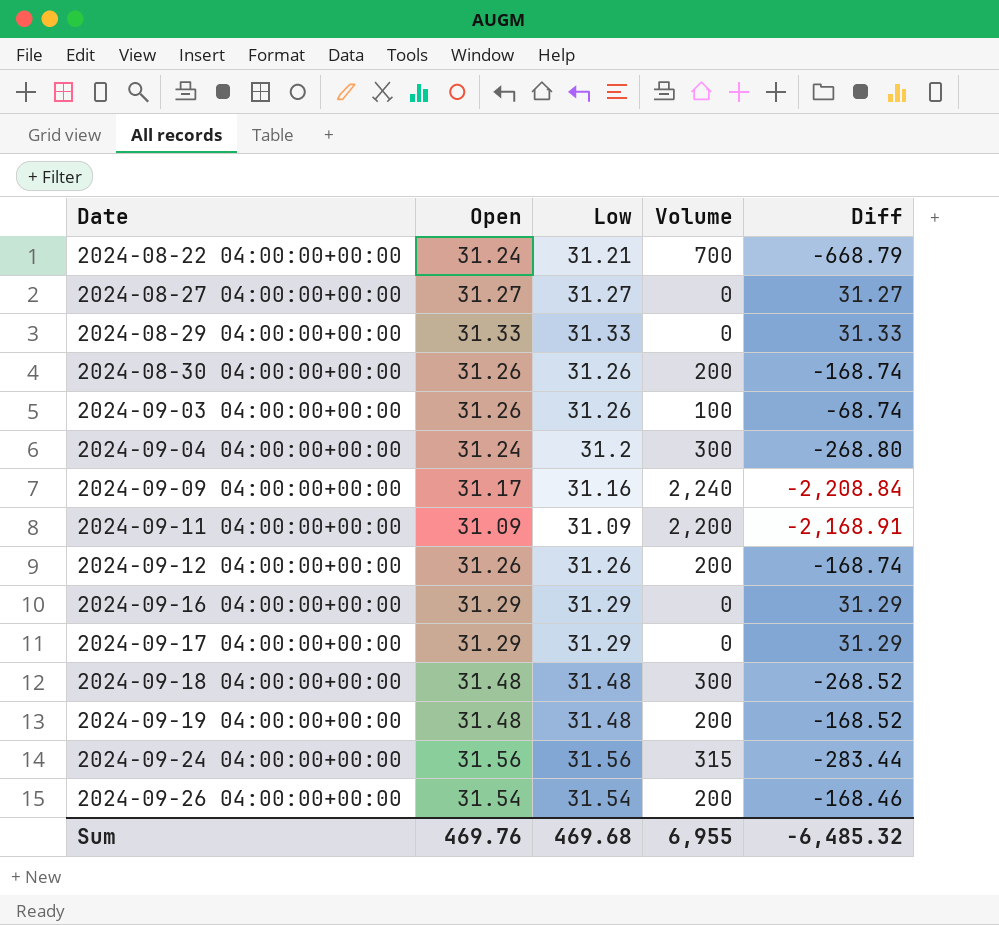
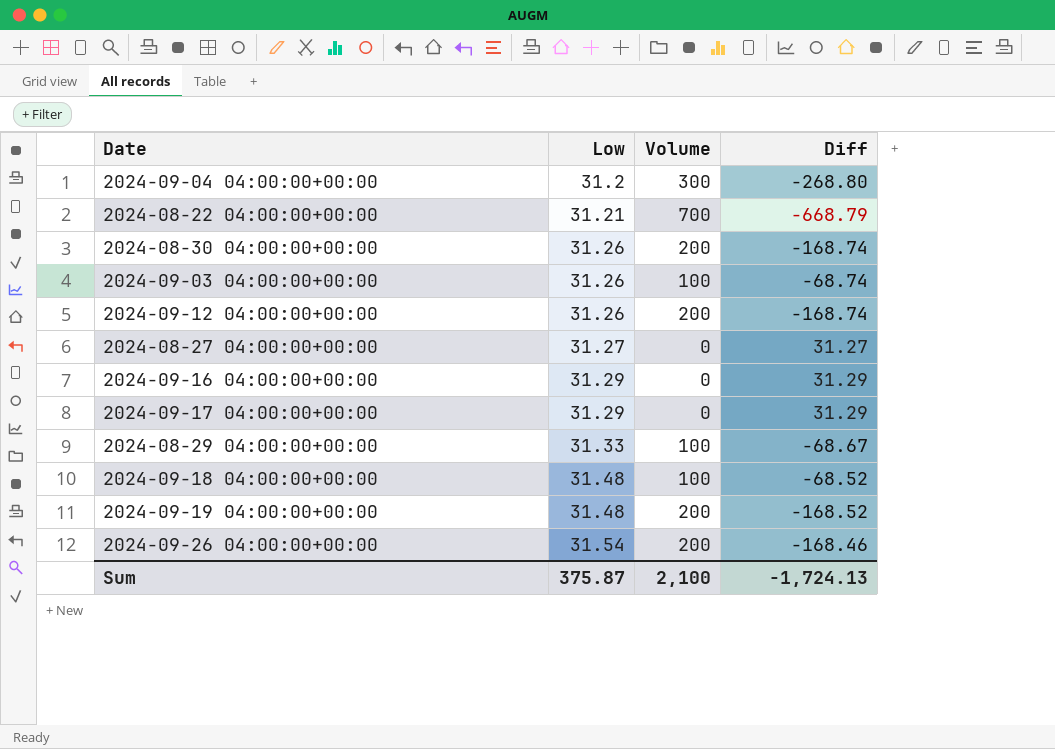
row order: Date ascending -> Low ascending
column Open | position: 2 -> none
row 2024-09-09 04:00:00+00:00: 31.17 | 31.16 | 2,240 | -2,208.84 -> none
row 2024-09-11 04:00:00+00:00: 31.09 | 31.09 | 2,200 | -2,168.91 -> none
row 2024-09-24 04:00:00+00:00: 31.56 | 31.56 | 315 | -283.44 -> none
2024-08-29 04:00:00+00:00 | Volume: 0 -> 100
2024-08-29 04:00:00+00:00 | Diff: 31.33 -> -68.67
2024-09-18 04:00:00+00:00 | Volume: 300 -> 100
2024-09-18 04:00:00+00:00 | Diff: -268.52 -> -68.52
Sum | Low: 469.68 -> 375.87
Sum | Volume: 6,955 -> 2,100
Sum | Diff: -6,485.32 -> -1,724.13

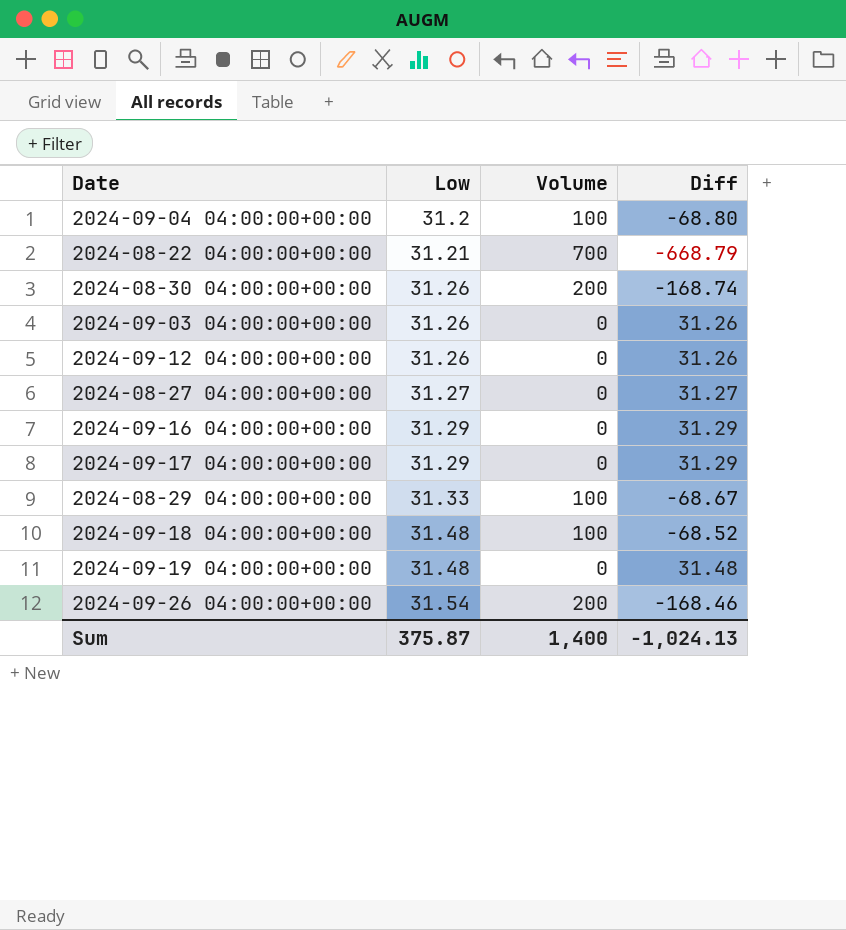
2024-09-04 04:00:00+00:00 | Volume: 300 -> 100
2024-09-04 04:00:00+00:00 | Diff: -268.80 -> -68.80
2024-09-03 04:00:00+00:00 | Volume: 100 -> 0
2024-09-03 04:00:00+00:00 | Diff: -68.74 -> 31.26
2024-09-12 04:00:00+00:00 | Volume: 200 -> 0
2024-09-12 04:00:00+00:00 | Diff: -168.74 -> 31.26
2024-09-19 04:00:00+00:00 | Volume: 200 -> 0
2024-09-19 04:00:00+00:00 | Diff: -168.52 -> 31.48
Sum | Volume: 2,100 -> 1,400
Sum | Diff: -1,724.13 -> -1,024.13

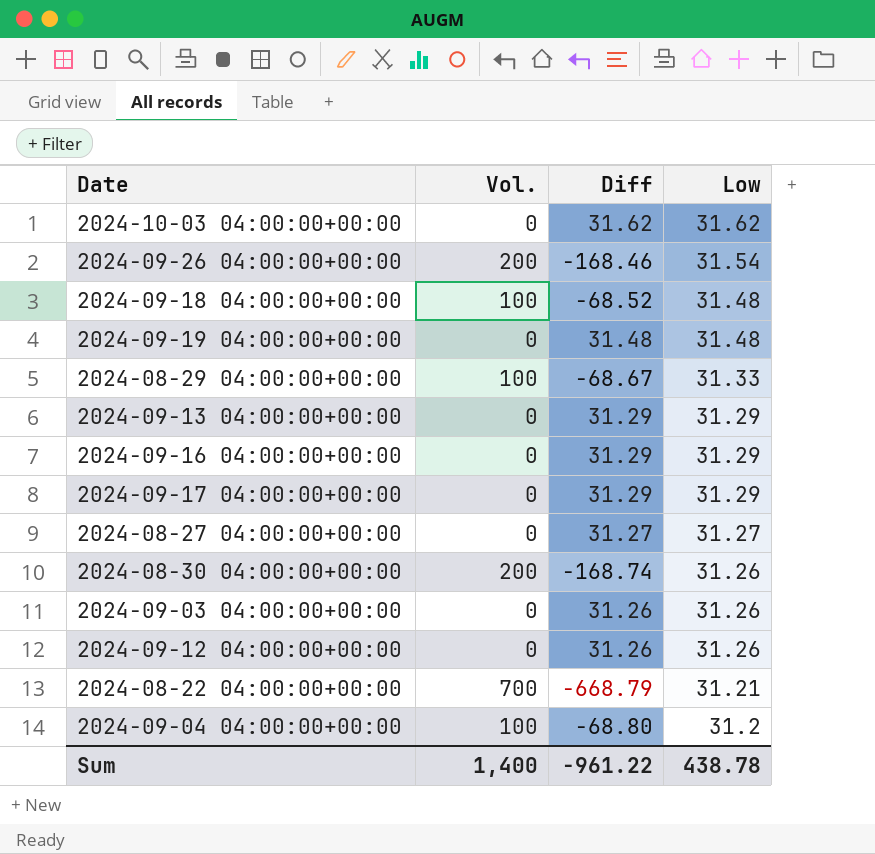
row order: Low ascending -> Low descending
column name: Volume -> Vol.
column Low | position: 2 -> 4
row 2024-10-03 04:00:00+00:00: none -> 0 | 31.62 | 31.62
row 2024-09-13 04:00:00+00:00: none -> 0 | 31.29 | 31.29
Sum | Diff: -1,024.13 -> -961.22
Sum | Low: 375.87 -> 438.78

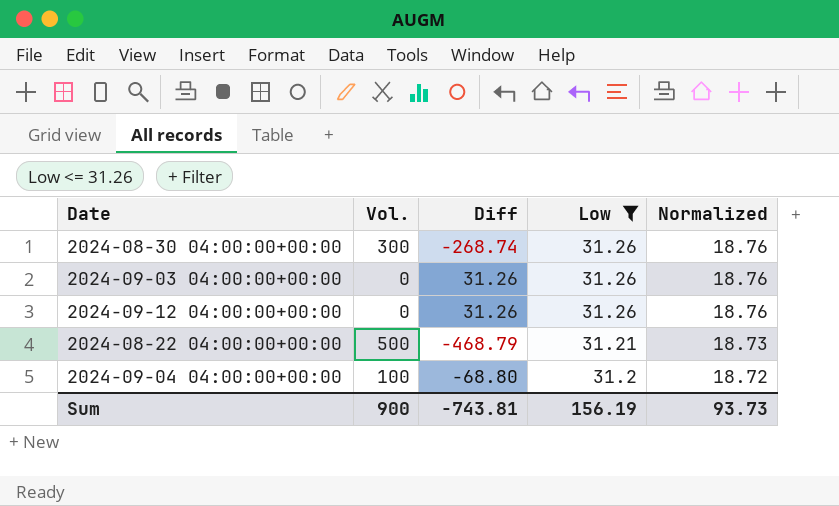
filter: none -> Low <= 31.26
column Normalized | formula: none -> [Low] * 0.6
2024-08-30 04:00:00+00:00 | Vol.: 200 -> 300
2024-08-30 04:00:00+00:00 | Diff: -168.74 -> -268.74
2024-08-22 04:00:00+00:00 | Vol.: 700 -> 500
2024-08-22 04:00:00+00:00 | Diff: -668.79 -> -468.79
Sum | Vol.: 1,400 -> 900
Sum | Diff: -961.22 -> -743.81
Sum | Low: 438.78 -> 156.19

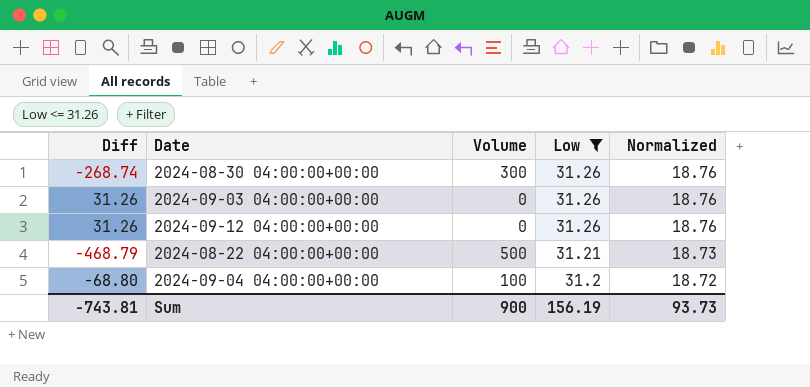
column Diff | position: 3 -> 1
column name: Vol. -> Volume

